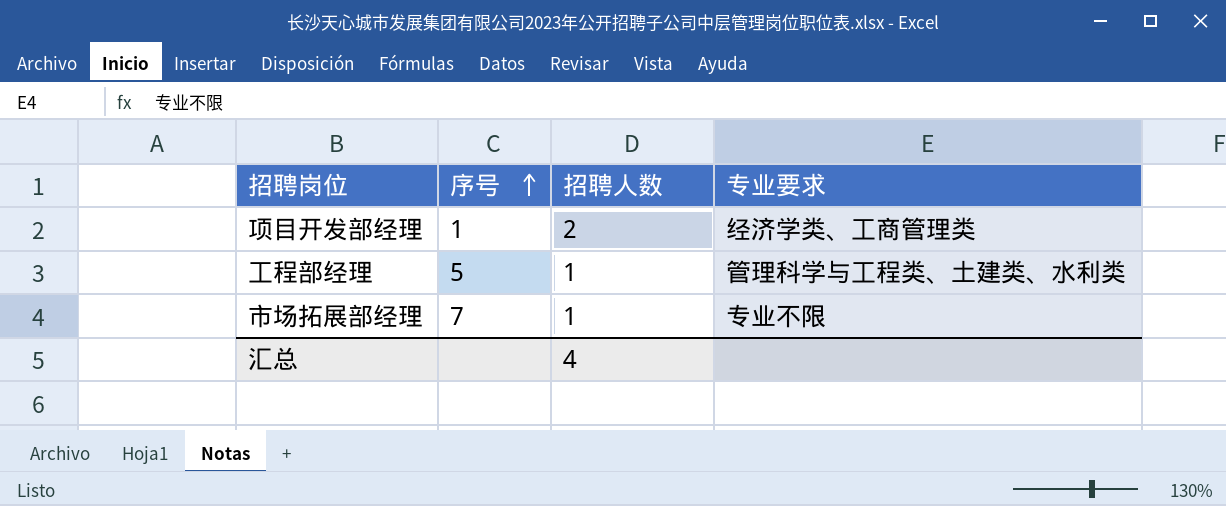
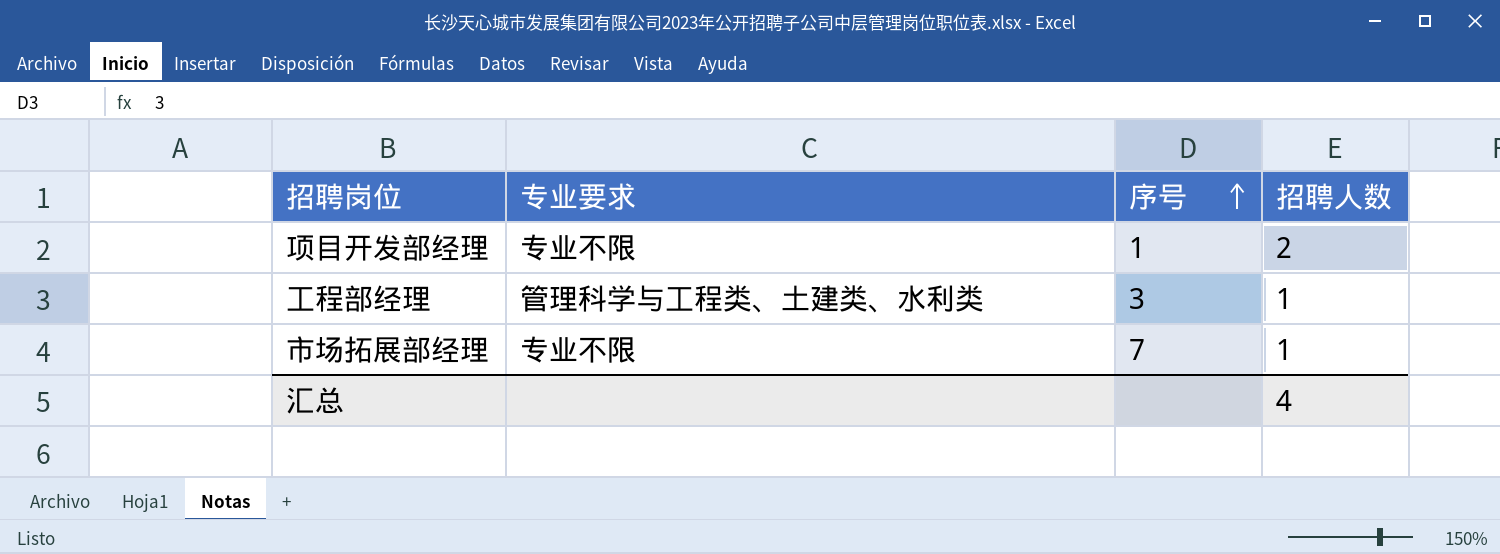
column 专业要求 | position: 4 -> 2
项目开发部经理 | 专业要求: 经济学类、工商管理类 -> 专业不限
工程部经理 | 序号: 5 -> 3

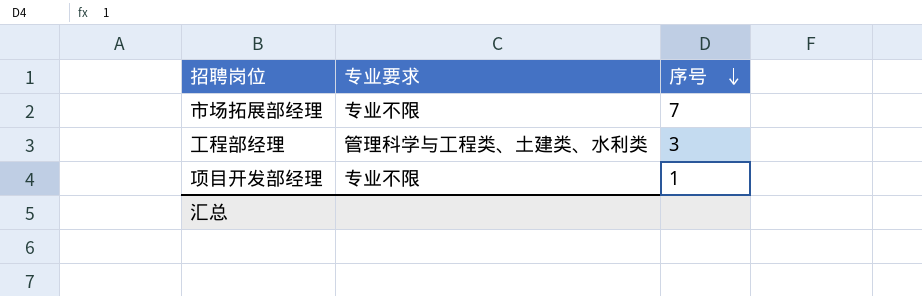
row order: 序号 ascending -> 序号 descending
column 招聘人数 | position: 4 -> none

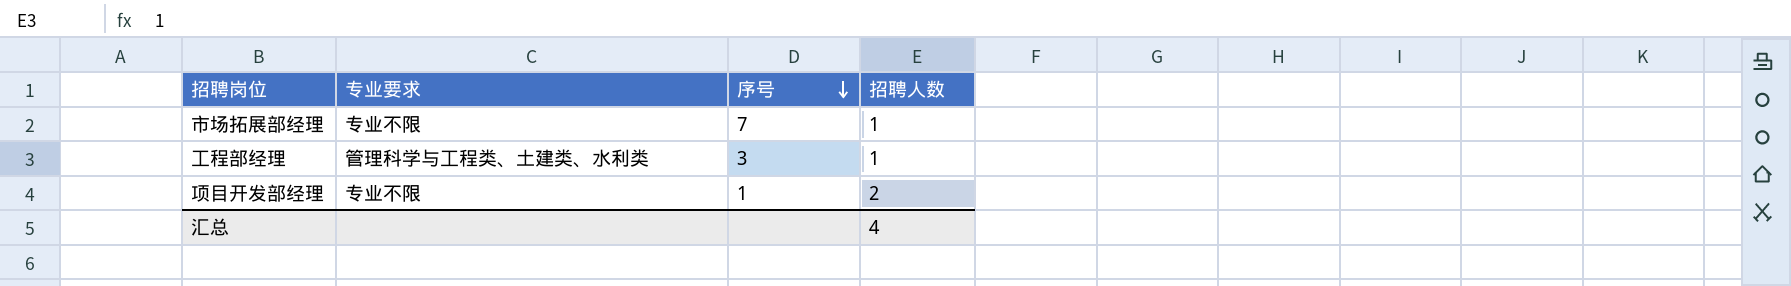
column 招聘人数 | position: none -> 4

